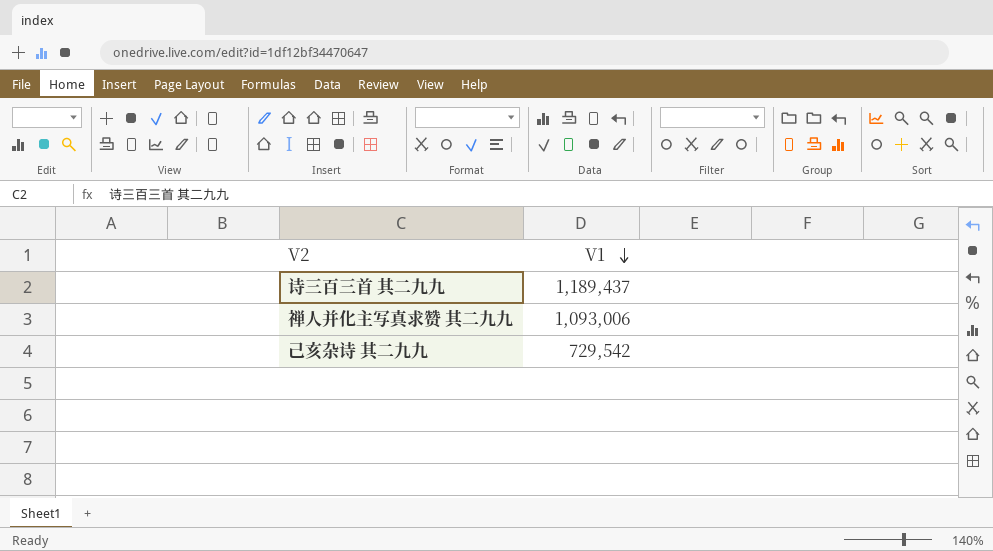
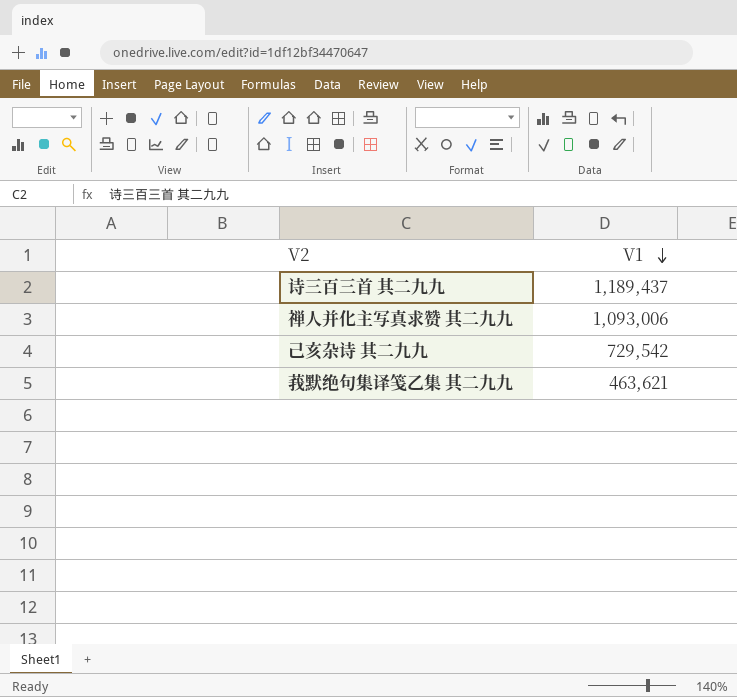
row 莪默绝句集译笺乙集 其二九九: none -> 463,621

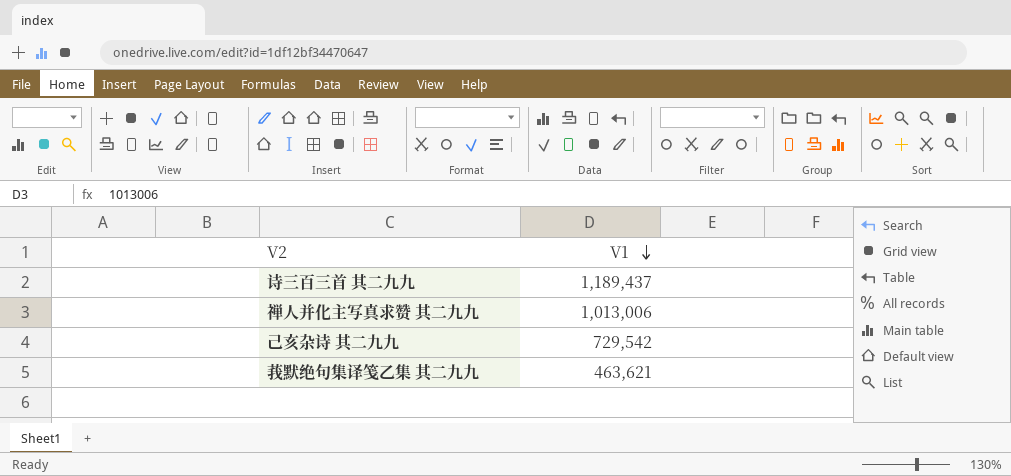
禅人并化主写真求赞 其二九九 | V1: 1,093,006 -> 1,013,006

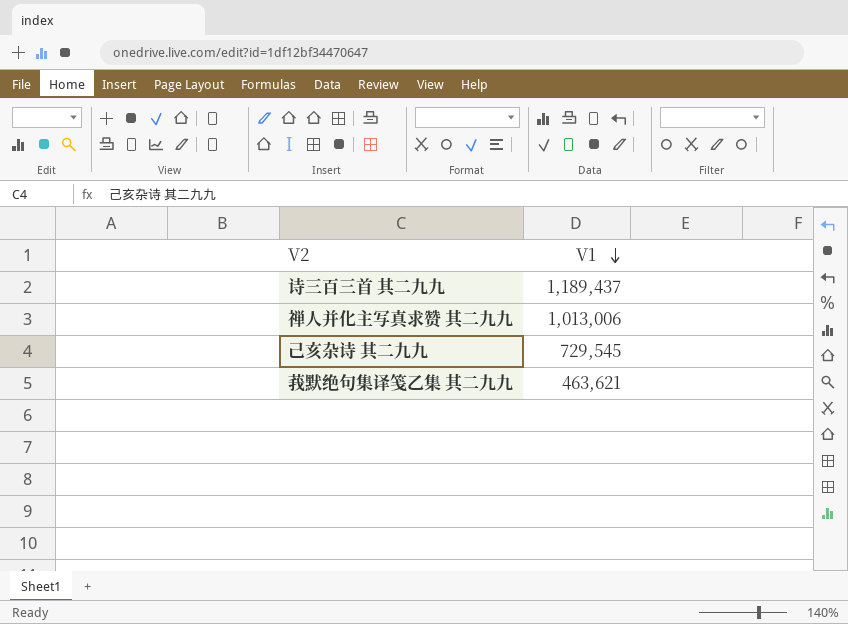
己亥杂诗 其二九九 | V1: 729,542 -> 729,545

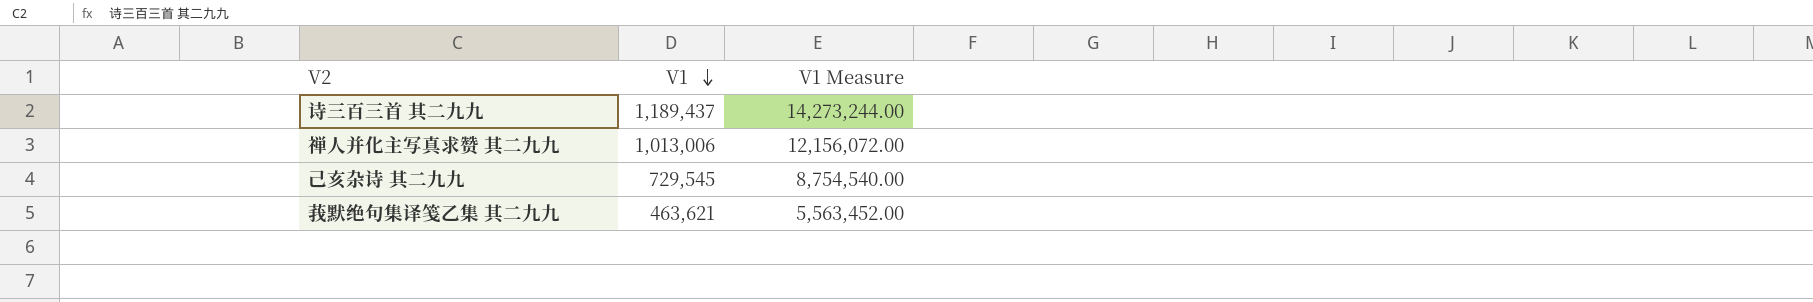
column V1 Measure | formula: none -> [V1] * 12

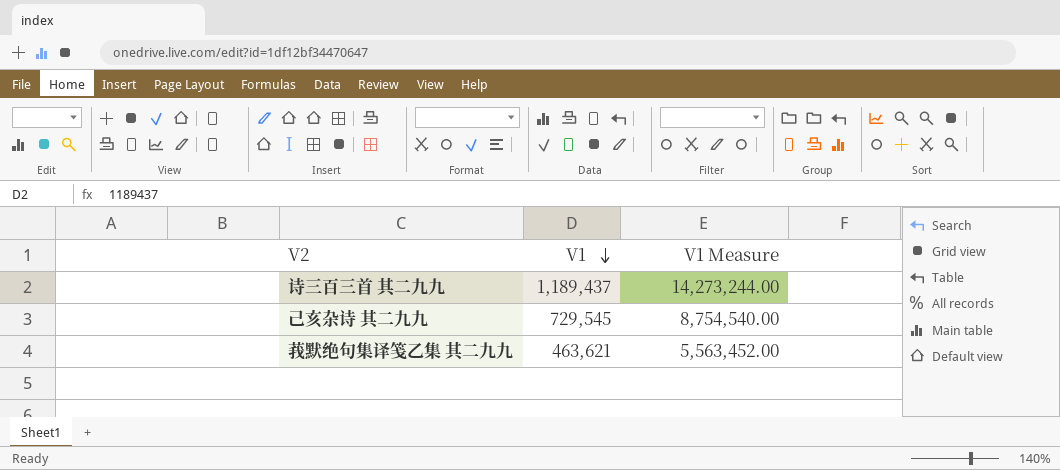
row 禅人并化主写真求赞 其二九九: 1,013,006 | 12,156,072.00 -> none

